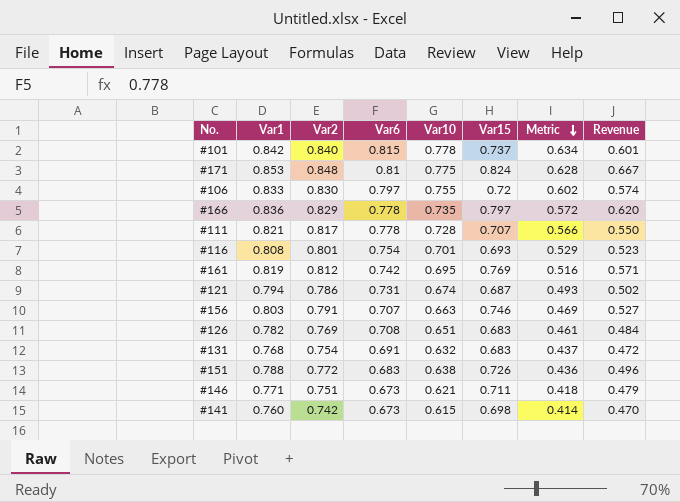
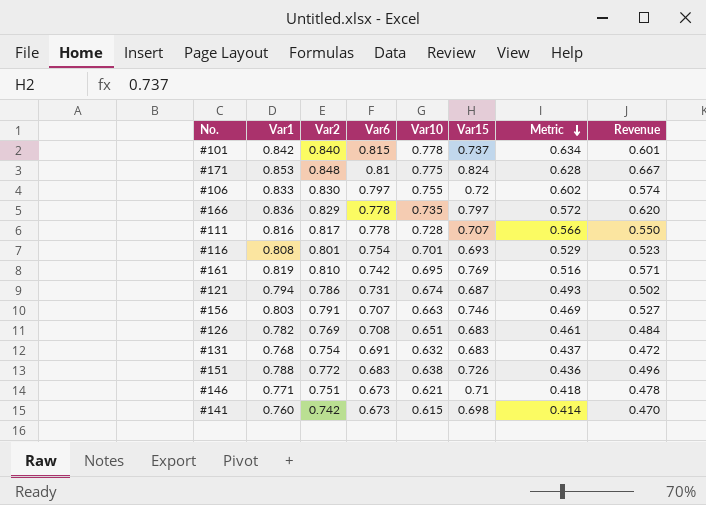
#111 | Var1: 0.821 -> 0.816
#161 | Var2: 0.812 -> 0.810
#146 | Var15: 0.711 -> 0.71
#146 | Revenue: 0.479 -> 0.478

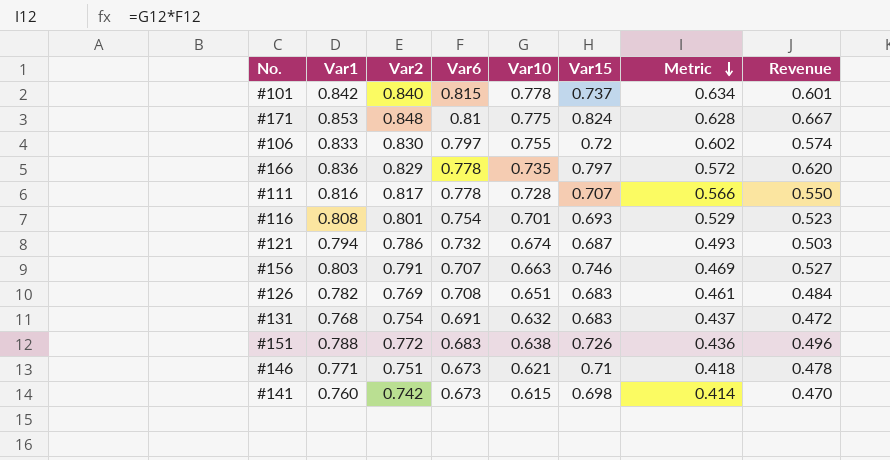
row #161: 0.819 | 0.810 | 0.742 | 0.695 | 0.769 | 0.516 | 0.571 -> none
#121 | Var6: 0.731 -> 0.732
#121 | Revenue: 0.502 -> 0.503

